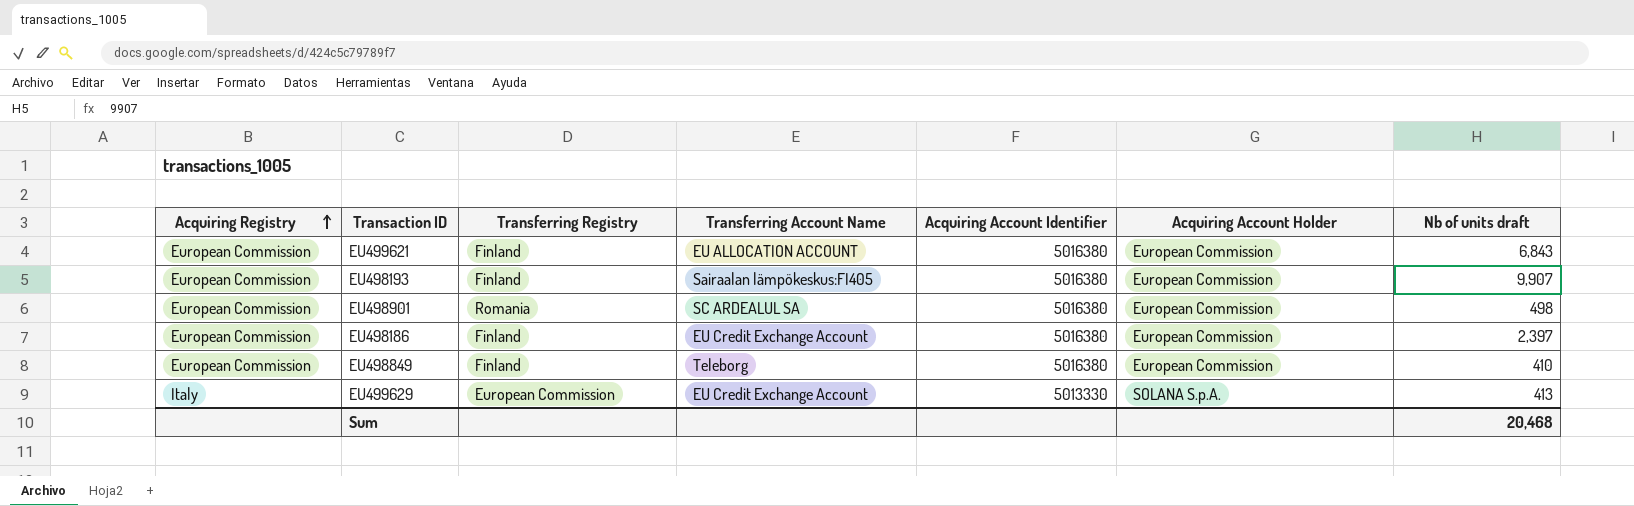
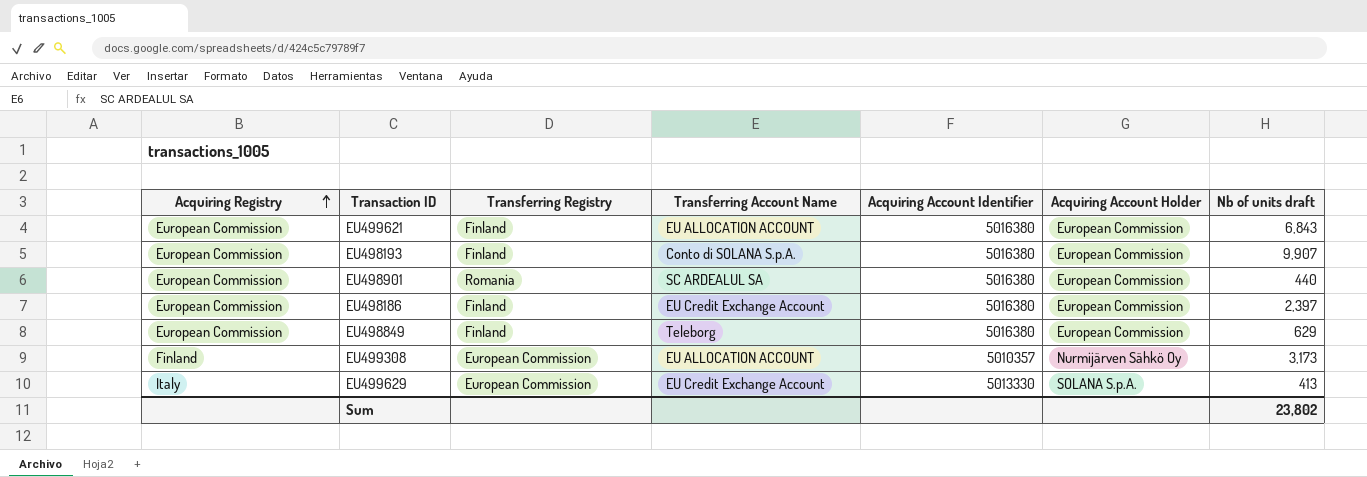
EU498193 | Transferring Account Name: Sairaalan lämpökeskus:FI405 -> Conto di SOLANA S.p.A.
EU498901 | Nb of units draft: 498 -> 440
EU498849 | Nb of units draft: 410 -> 629
row EU499308: none -> Finland | European Commission | EU ALLOCATION ACCOUNT | 5010357 | Nurmijärven Sähkö Oy | 3,173
Sum | Nb of units draft: 20,468 -> 23,802

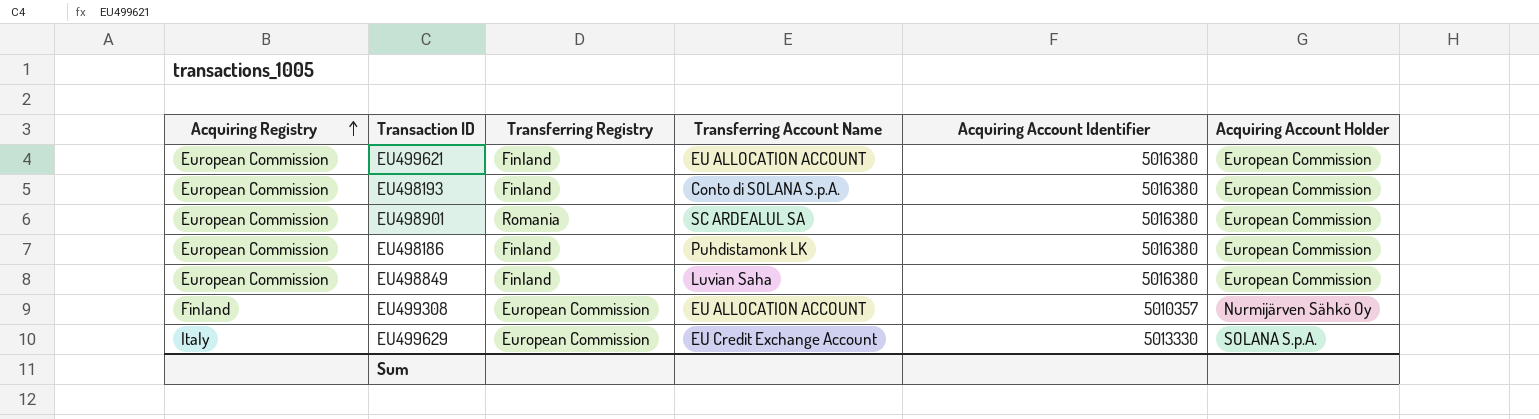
column Nb of units draft | position: 7 -> none
EU498186 | Transferring Account Name: EU Credit Exchange Account -> Puhdistamonk LK
EU498849 | Transferring Account Name: Teleborg -> Luvian Saha

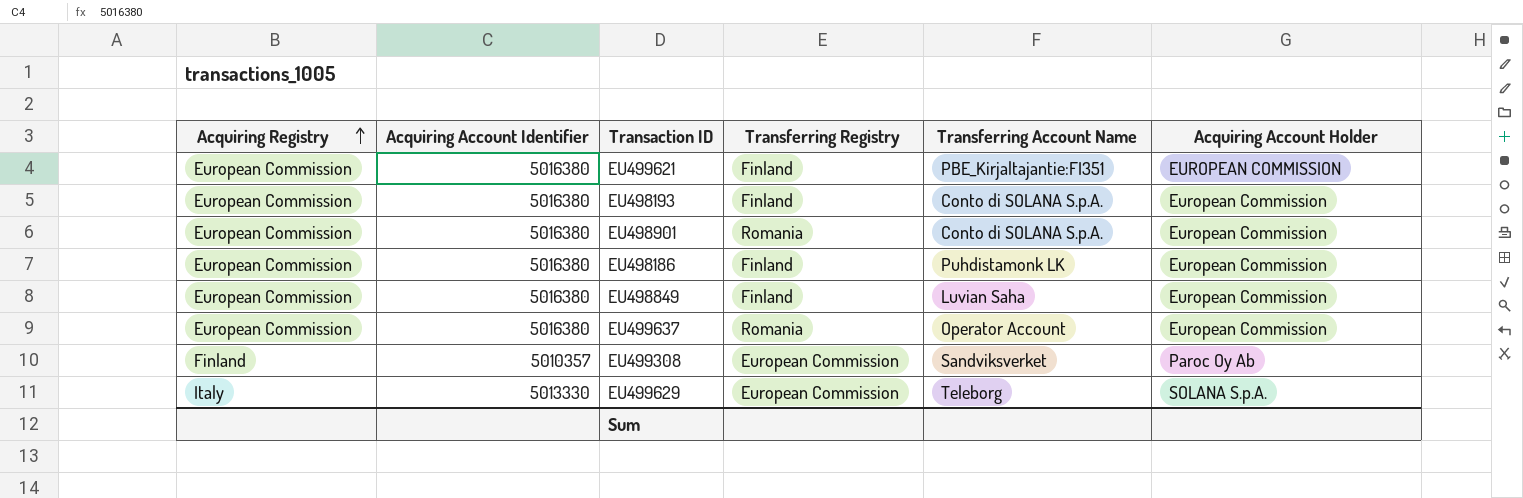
column Acquiring Account Identifier | position: 5 -> 2
EU499621 | Transferring Account Name: EU ALLOCATION ACCOUNT -> PBE_Kirjaltajantie:FI351
EU499621 | Acquiring Account Holder: European Commission -> EUROPEAN COMMISSION
EU498901 | Transferring Account Name: SC ARDEALUL SA -> Conto di SOLANA S.p.A.
row EU499637: none -> European Commission | 5016380 | Romania | Operator Account | European Commission
EU499308 | Transferring Account Name: EU ALLOCATION ACCOUNT -> Sandviksverket
EU499308 | Acquiring Account Holder: Nurmijärven Sähkö Oy -> Paroc Oy Ab
EU499629 | Transferring Account Name: EU Credit Exchange Account -> Teleborg

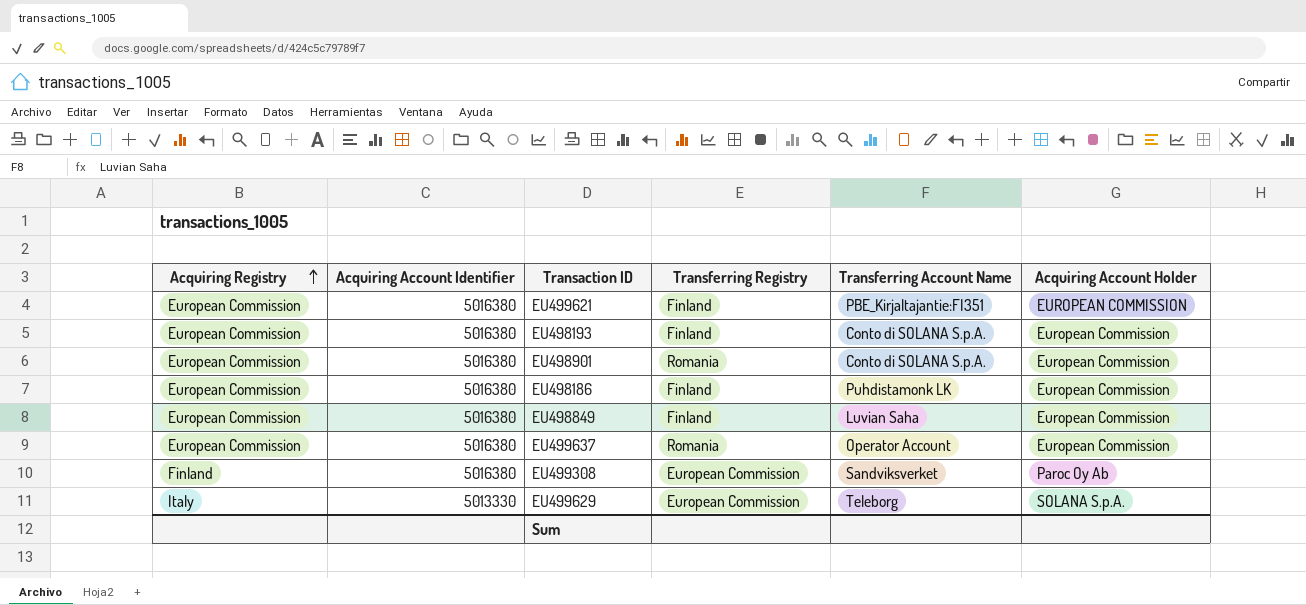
EU499308 | Acquiring Account Identifier: 5010357 -> 5016380

